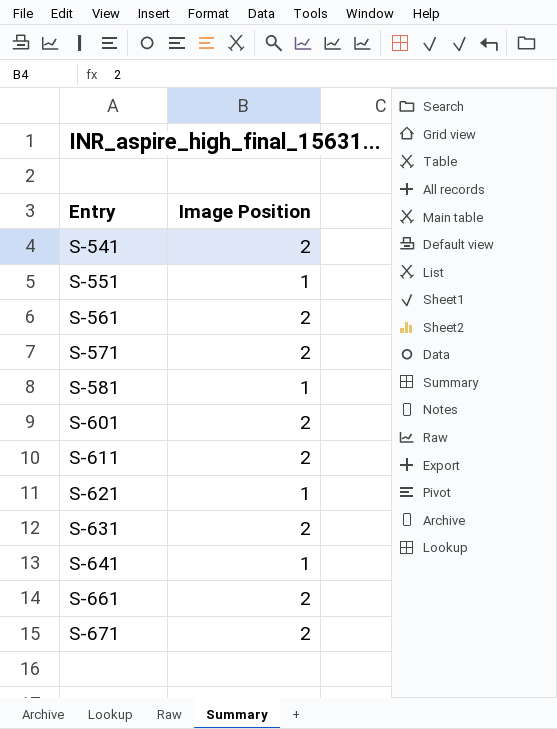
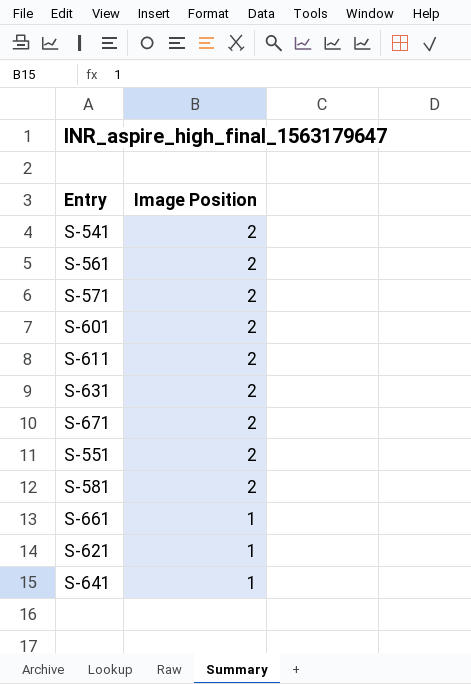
row order: Entry ascending -> Image Position descending
S-551 | Image Position: 1 -> 2
S-581 | Image Position: 1 -> 2
S-661 | Image Position: 2 -> 1

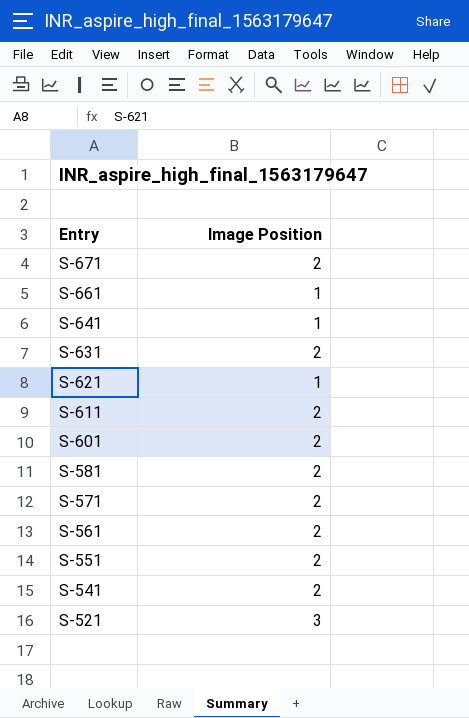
row order: Image Position descending -> Entry descending
row S-521: none -> 3

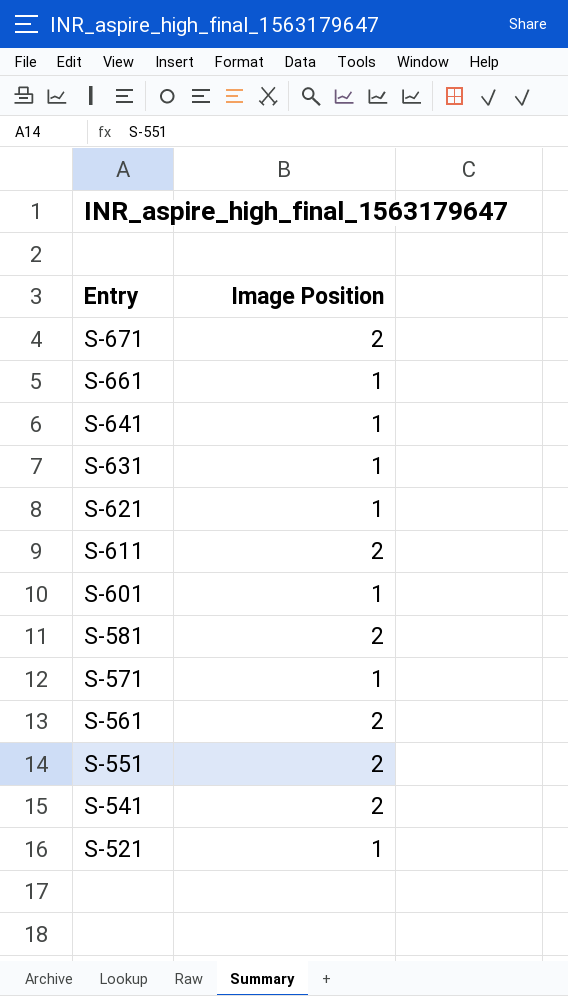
S-631 | Image Position: 2 -> 1
S-601 | Image Position: 2 -> 1
S-571 | Image Position: 2 -> 1
S-521 | Image Position: 3 -> 1

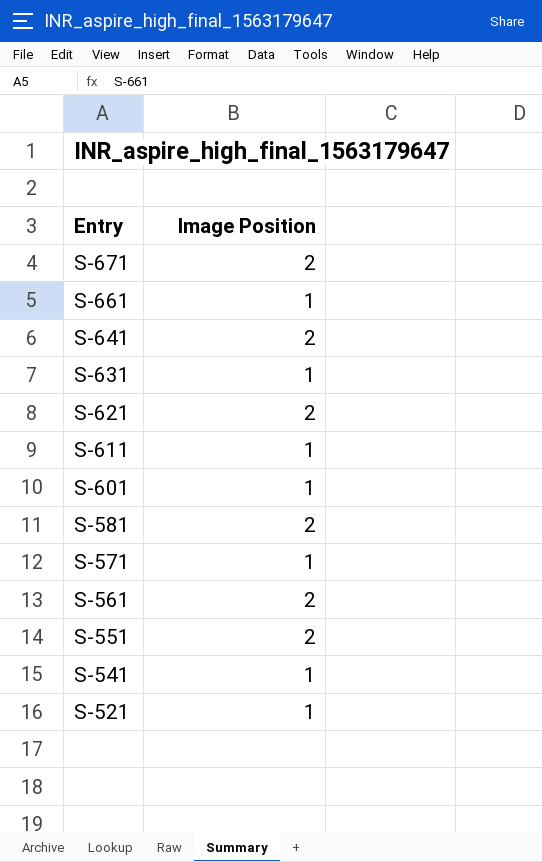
S-641 | Image Position: 1 -> 2
S-621 | Image Position: 1 -> 2
S-611 | Image Position: 2 -> 1
S-541 | Image Position: 2 -> 1

